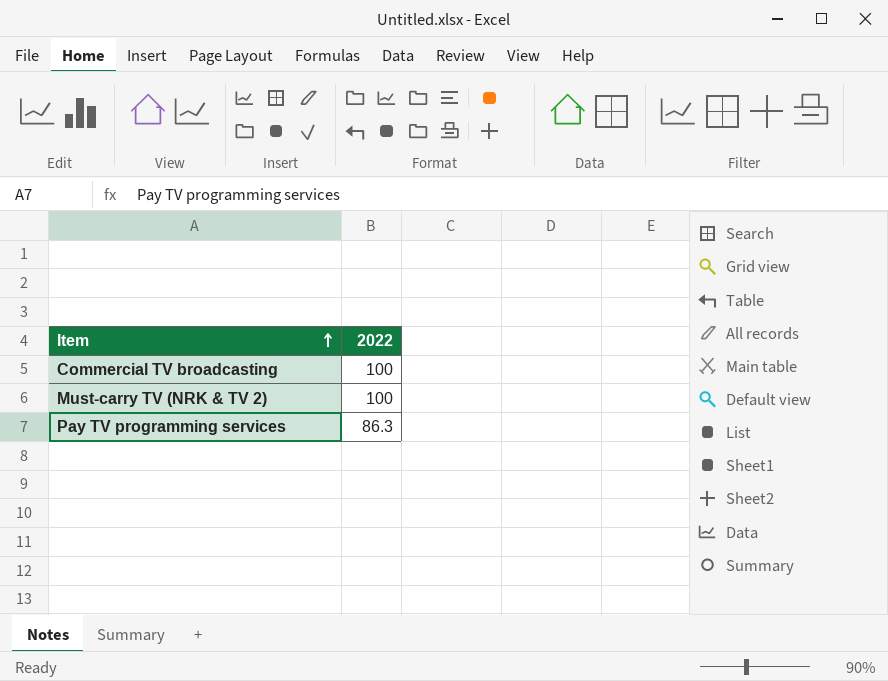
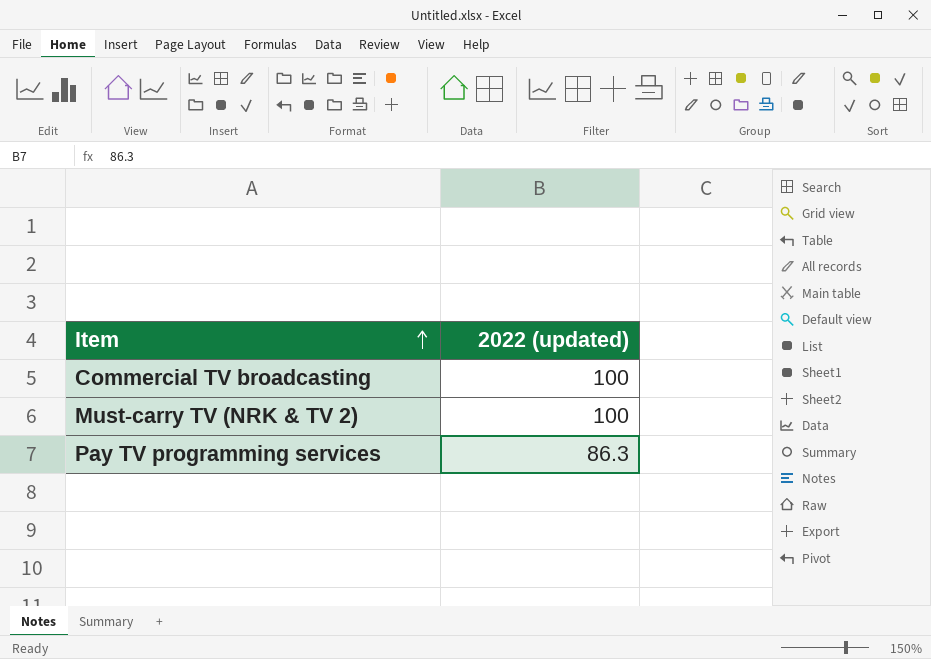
column name: 2022 -> 2022 (updated)

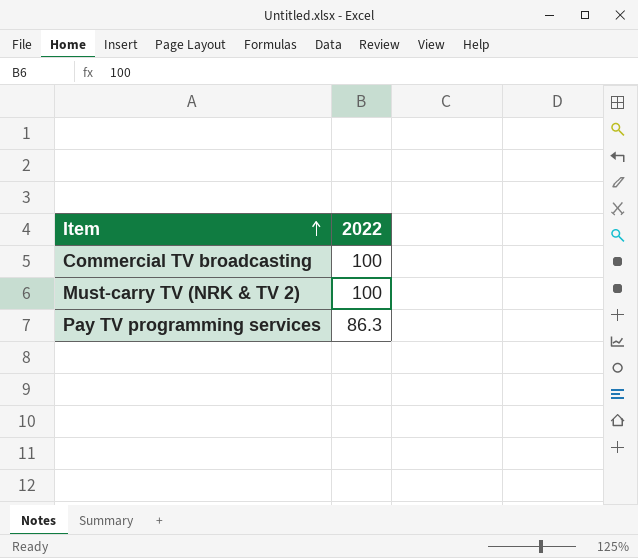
column name: 2022 (updated) -> 2022

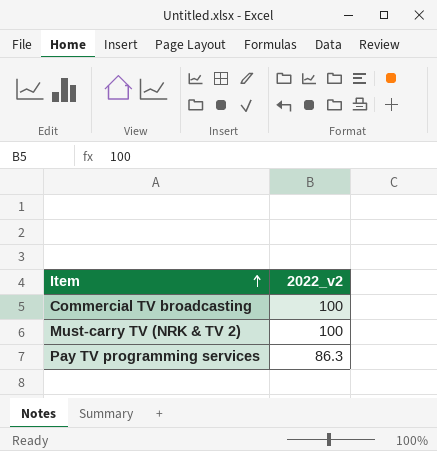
column name: 2022 -> 2022_v2

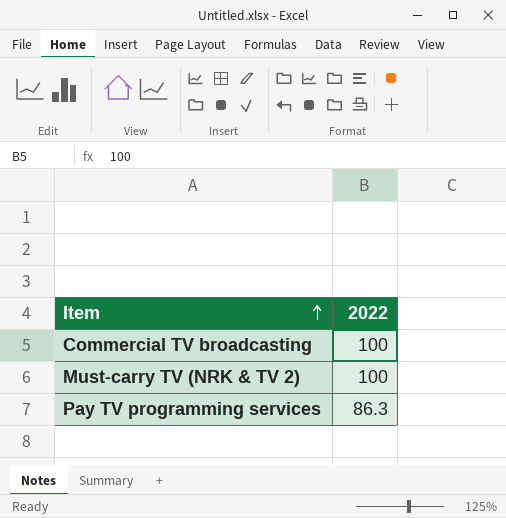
column name: 2022_v2 -> 2022

